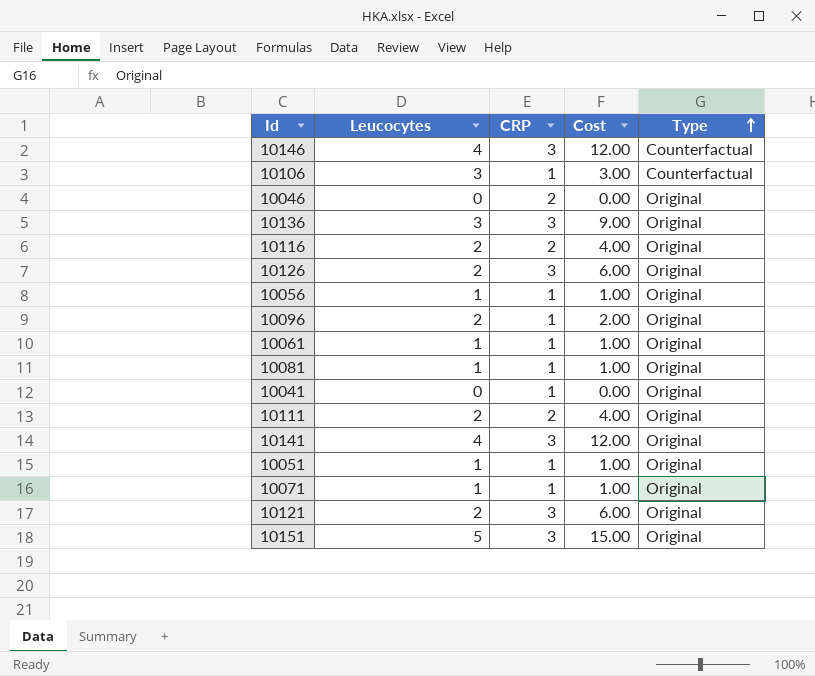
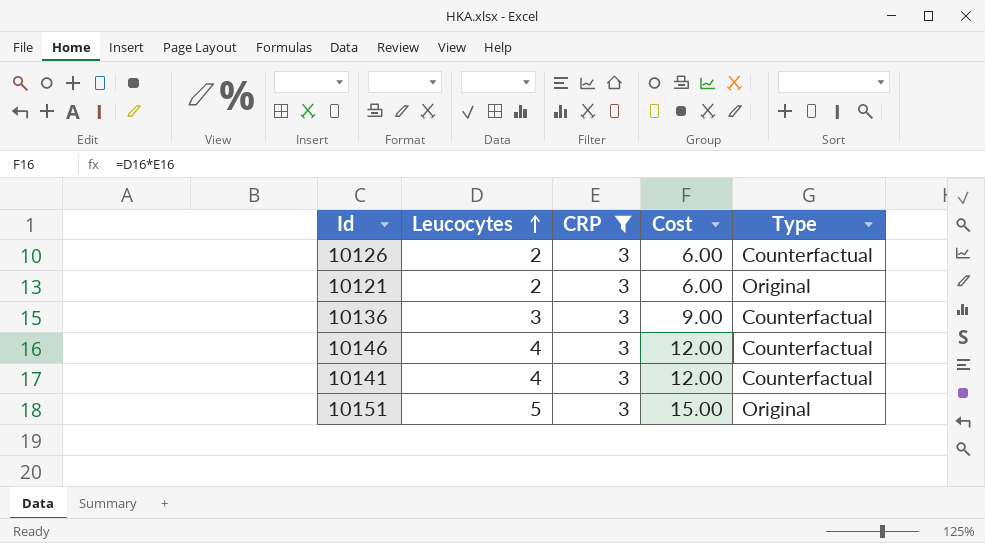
filter: none -> CRP = 3
row order: Type ascending -> Leucocytes ascending
10126 | Type: Original -> Counterfactual
10136 | Type: Original -> Counterfactual
10141 | Type: Original -> Counterfactual

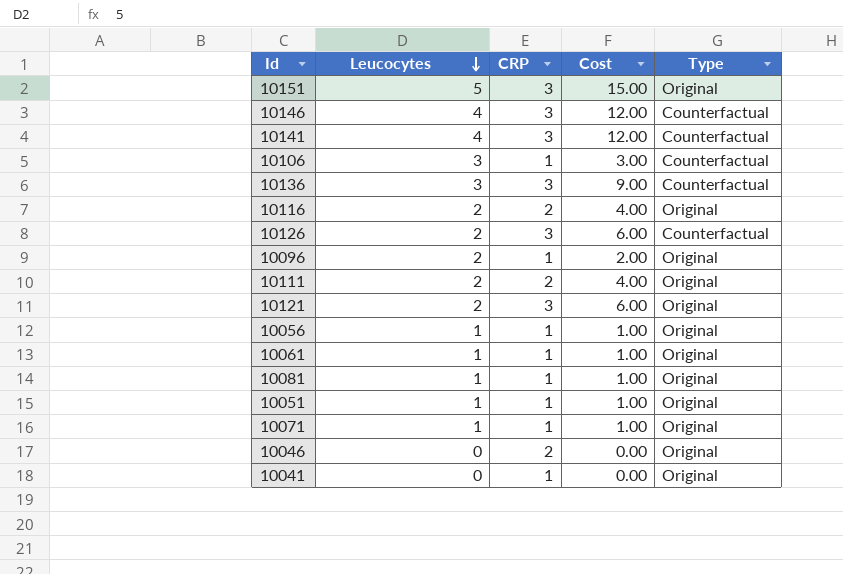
filter: CRP = 3 -> none
row order: Leucocytes ascending -> Leucocytes descending

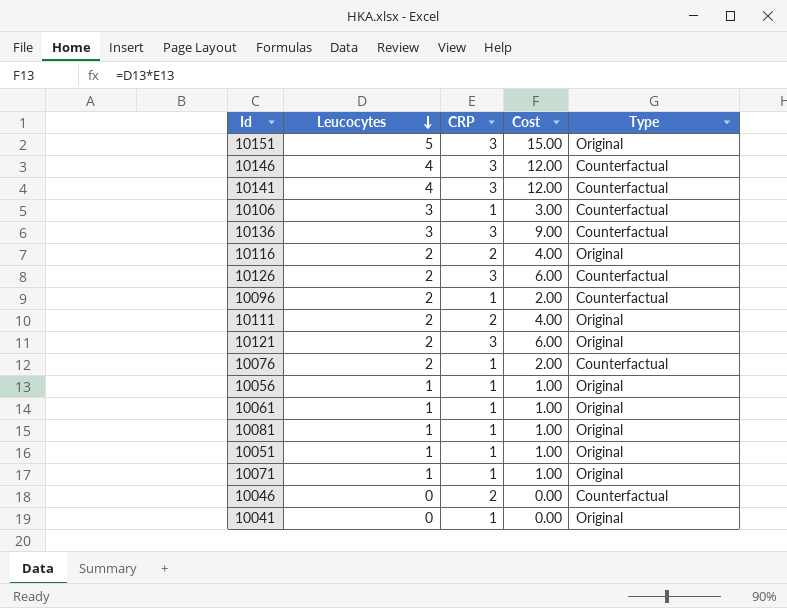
10096 | Type: Original -> Counterfactual
row 10076: none -> 2 | 1 | 2.00 | Counterfactual
10046 | Type: Original -> Counterfactual

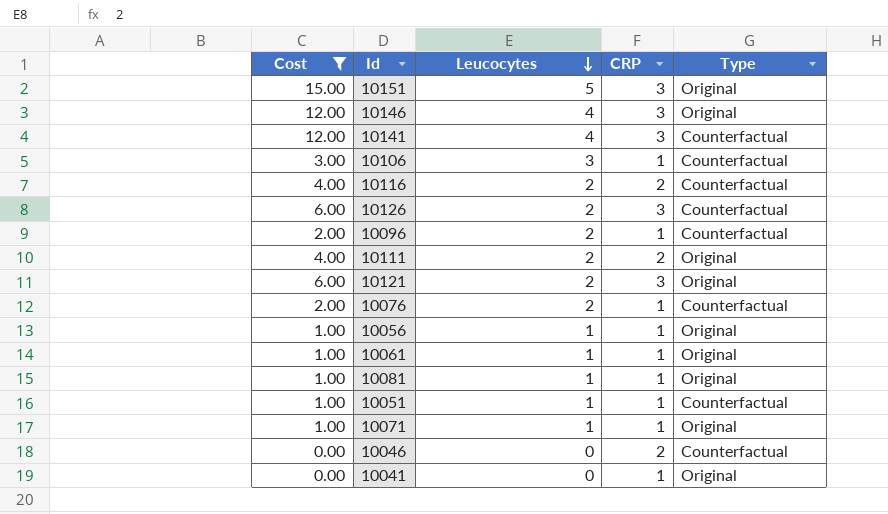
filter: none -> Cost != 9.00
column Cost | position: 4 -> 1
10146 | Type: Counterfactual -> Original
10116 | Type: Original -> Counterfactual
10051 | Type: Original -> Counterfactual

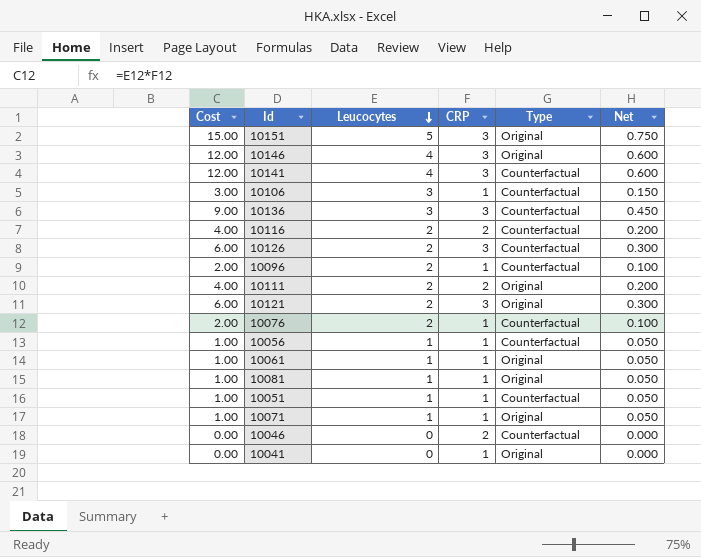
filter: Cost != 9.00 -> none
column Net | formula: none -> [Cost] * 0.05
10056 | Type: Original -> Counterfactual

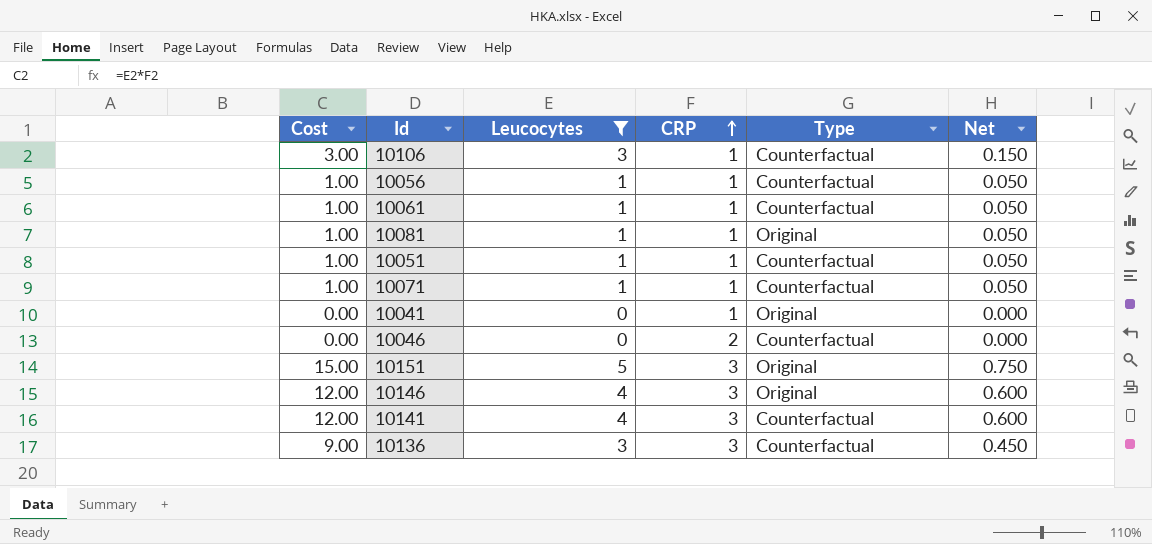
filter: none -> Leucocytes != 2
row order: Leucocytes descending -> CRP ascending
10061 | Type: Original -> Counterfactual
10071 | Type: Original -> Counterfactual

